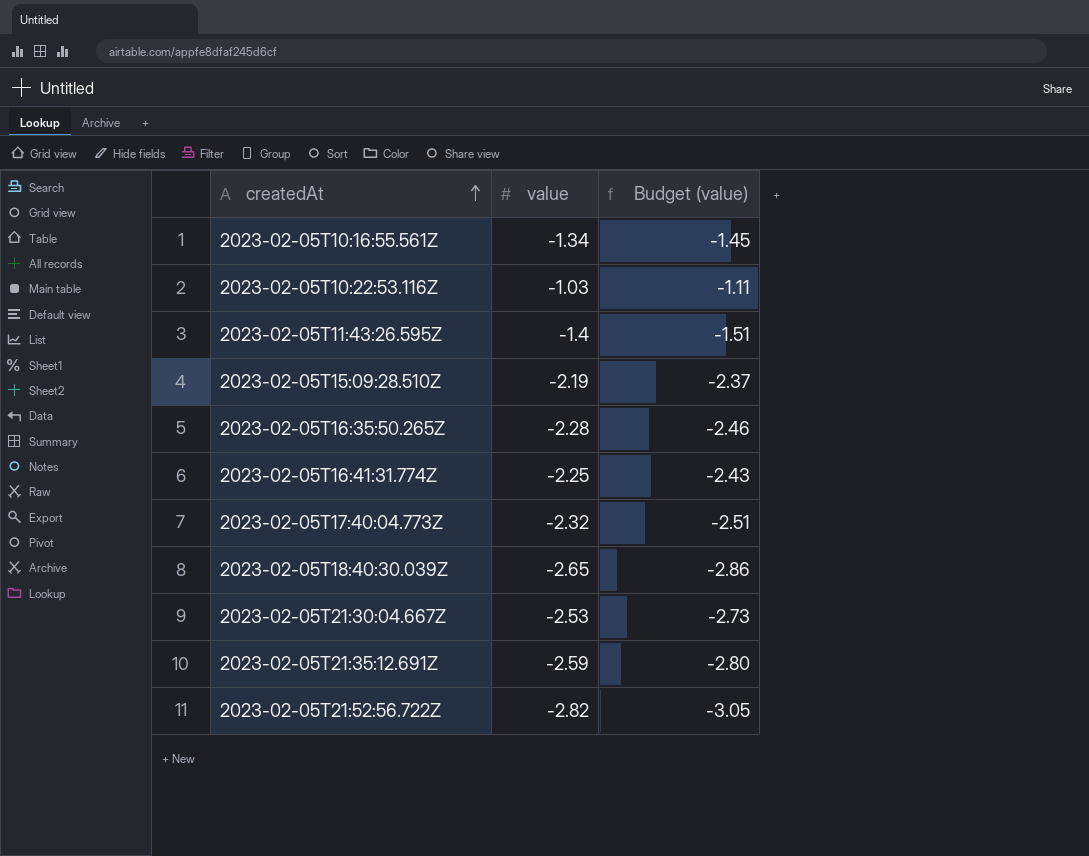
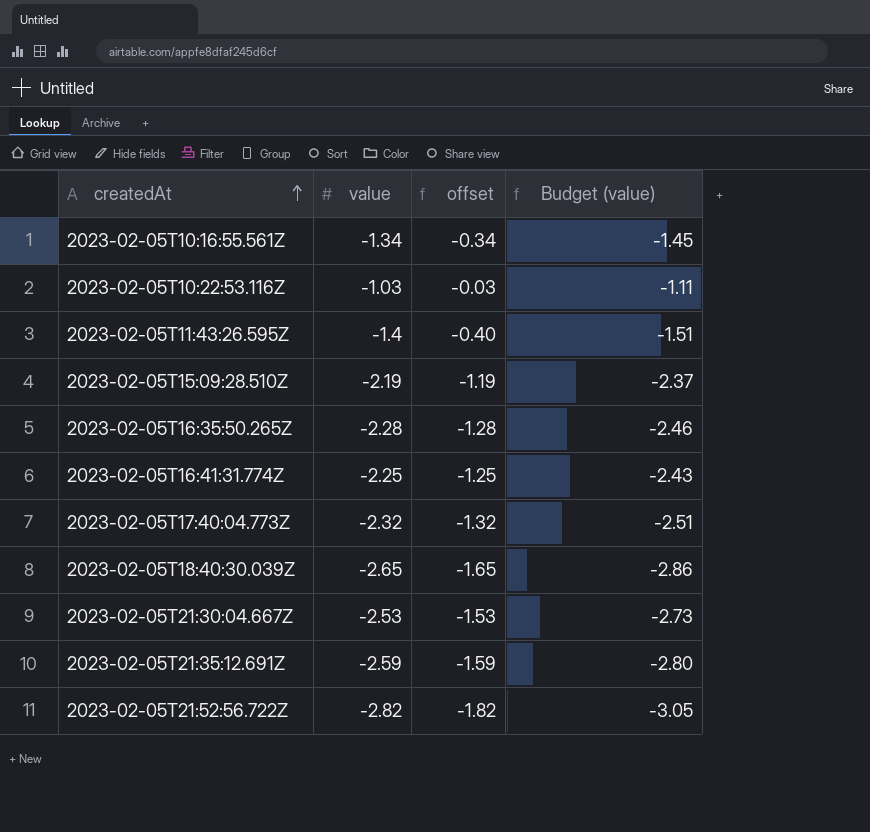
column offset | formula: none -> [value] + 1

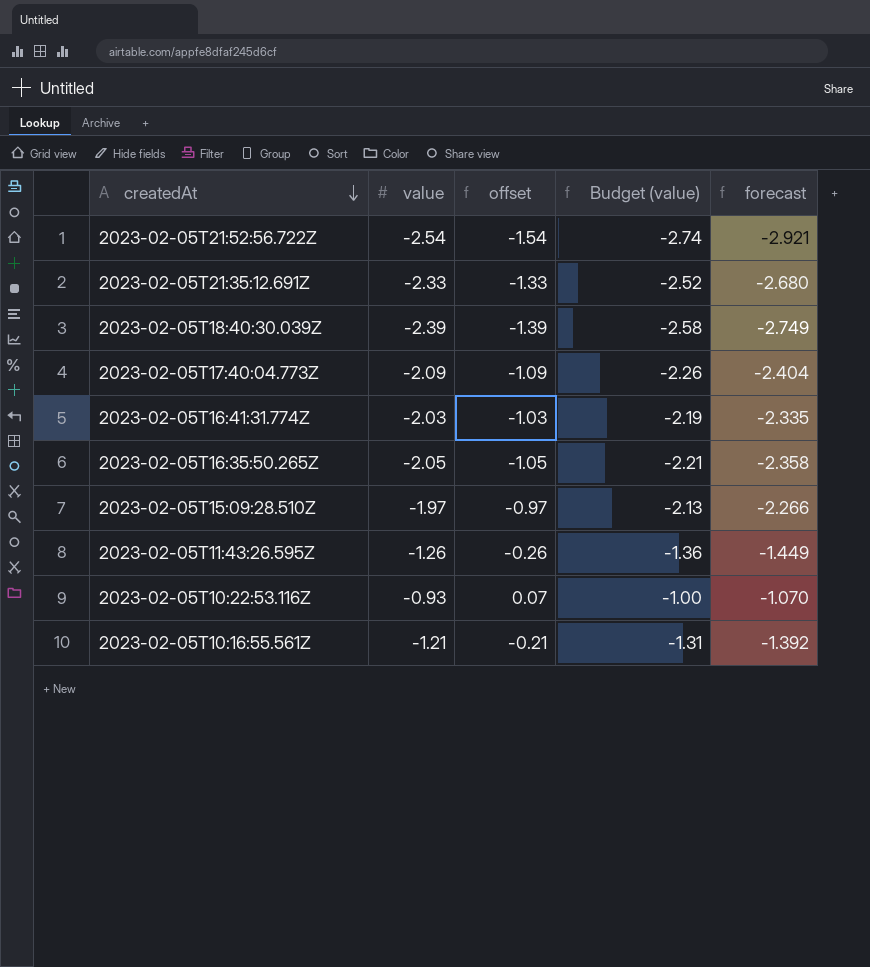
row order: createdAt ascending -> createdAt descending
column forecast | formula: none -> [value] * 1.15
row 2023-02-05T21:30:04.667Z: -2.53 | -1.53 | -2.73 -> none
2023-02-05T21:52:56.722Z | value: -2.82 -> -2.54
2023-02-05T21:52:56.722Z | offset: -1.82 -> -1.54
2023-02-05T21:52:56.722Z | Budget (value): -3.05 -> -2.74
2023-02-05T21:35:12.691Z | value: -2.59 -> -2.33
2023-02-05T21:35:12.691Z | offset: -1.59 -> -1.33
2023-02-05T21:35:12.691Z | Budget (value): -2.80 -> -2.52
2023-02-05T18:40:30.039Z | value: -2.65 -> -2.39
2023-02-05T18:40:30.039Z | offset: -1.65 -> -1.39
2023-02-05T18:40:30.039Z | Budget (value): -2.86 -> -2.58
2023-02-05T17:40:04.773Z | value: -2.32 -> -2.09
2023-02-05T17:40:04.773Z | offset: -1.32 -> -1.09
2023-02-05T17:40:04.773Z | Budget (value): -2.51 -> -2.26
2023-02-05T16:41:31.774Z | value: -2.25 -> -2.03
2023-02-05T16:41:31.774Z | offset: -1.25 -> -1.03
2023-02-05T16:41:31.774Z | Budget (value): -2.43 -> -2.19
2023-02-05T16:35:50.265Z | value: -2.28 -> -2.05
2023-02-05T16:35:50.265Z | offset: -1.28 -> -1.05
2023-02-05T16:35:50.265Z | Budget (value): -2.46 -> -2.21
2023-02-05T15:09:28.510Z | value: -2.19 -> -1.97
2023-02-05T15:09:28.510Z | offset: -1.19 -> -0.97
2023-02-05T15:09:28.510Z | Budget (value): -2.37 -> -2.13
2023-02-05T11:43:26.595Z | value: -1.4 -> -1.26
2023-02-05T11:43:26.595Z | offset: -0.40 -> -0.26
2023-02-05T11:43:26.595Z | Budget (value): -1.51 -> -1.36
2023-02-05T10:22:53.116Z | value: -1.03 -> -0.93
2023-02-05T10:22:53.116Z | offset: -0.03 -> 0.07
2023-02-05T10:22:53.116Z | Budget (value): -1.11 -> -1.00
2023-02-05T10:16:55.561Z | value: -1.34 -> -1.21
2023-02-05T10:16:55.561Z | offset: -0.34 -> -0.21
2023-02-05T10:16:55.561Z | Budget (value): -1.45 -> -1.31

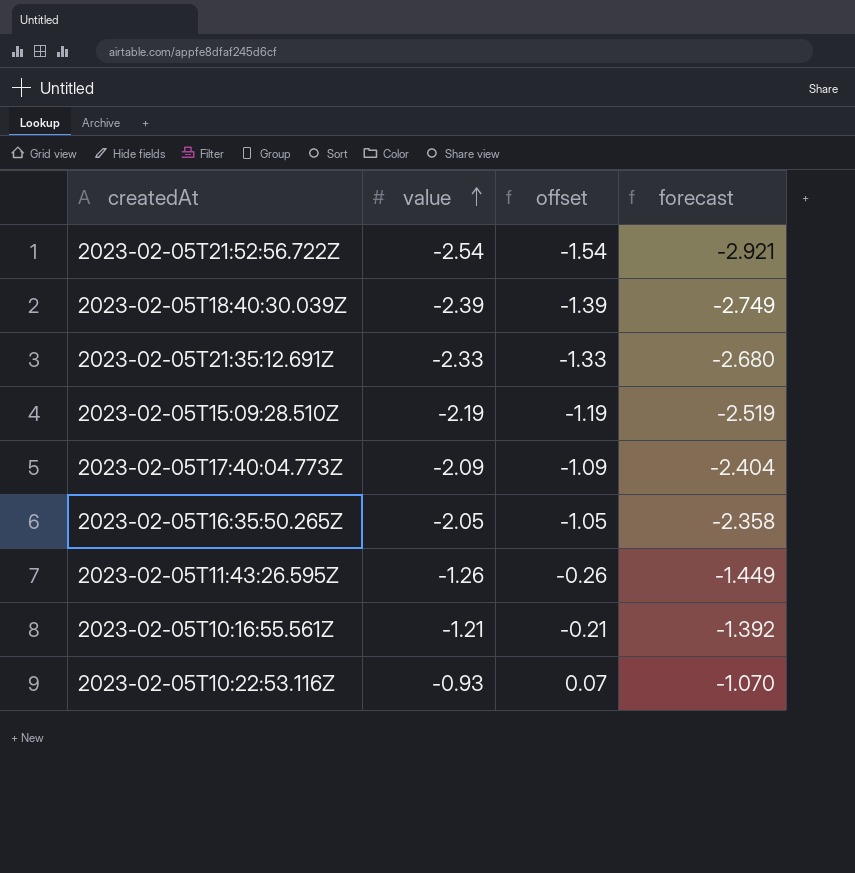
row order: createdAt descending -> value ascending
column Budget (value) | formula: [value] * 1.08 -> none
row 2023-02-05T16:41:31.774Z: -2.03 | -1.03 | -2.19 | -2.335 -> none
2023-02-05T15:09:28.510Z | value: -1.97 -> -2.19
2023-02-05T15:09:28.510Z | offset: -0.97 -> -1.19
2023-02-05T15:09:28.510Z | forecast: -2.266 -> -2.519

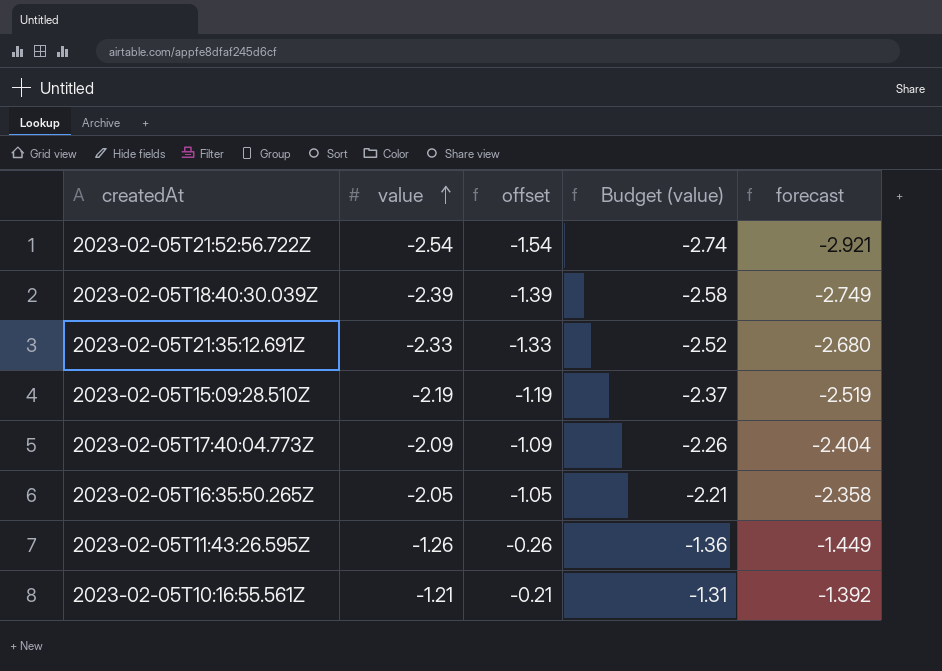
column Budget (value) | formula: none -> [value] * 1.08
row 2023-02-05T10:22:53.116Z: -0.93 | 0.07 | -1.070 -> none

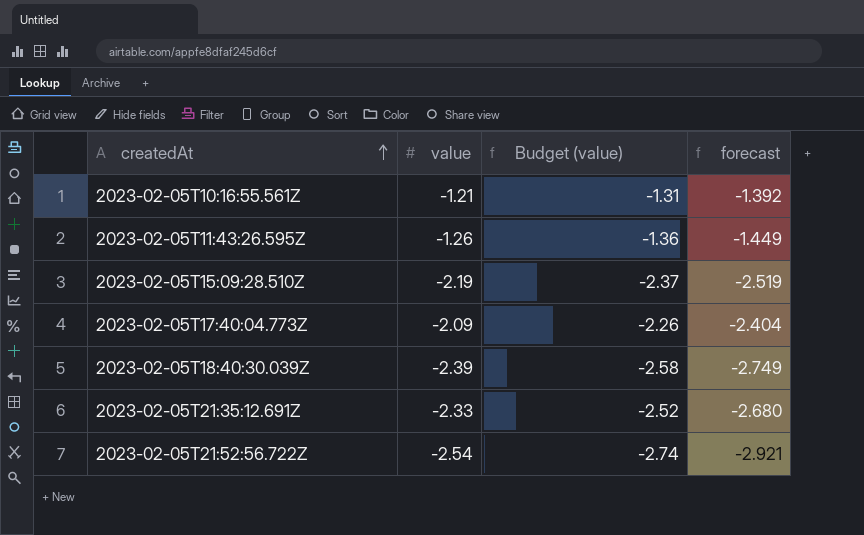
row order: value ascending -> createdAt ascending
column offset | formula: [value] + 1 -> none
row 2023-02-05T16:35:50.265Z: -2.05 | -1.05 | -2.21 | -2.358 -> none

